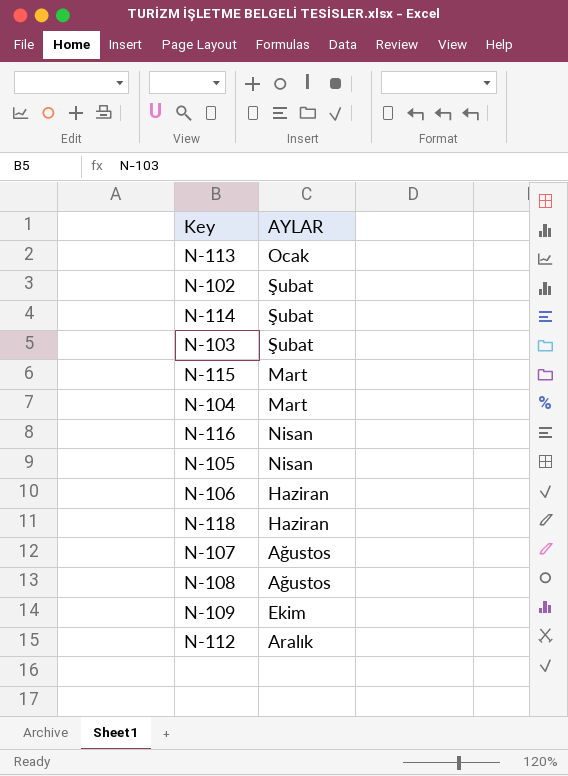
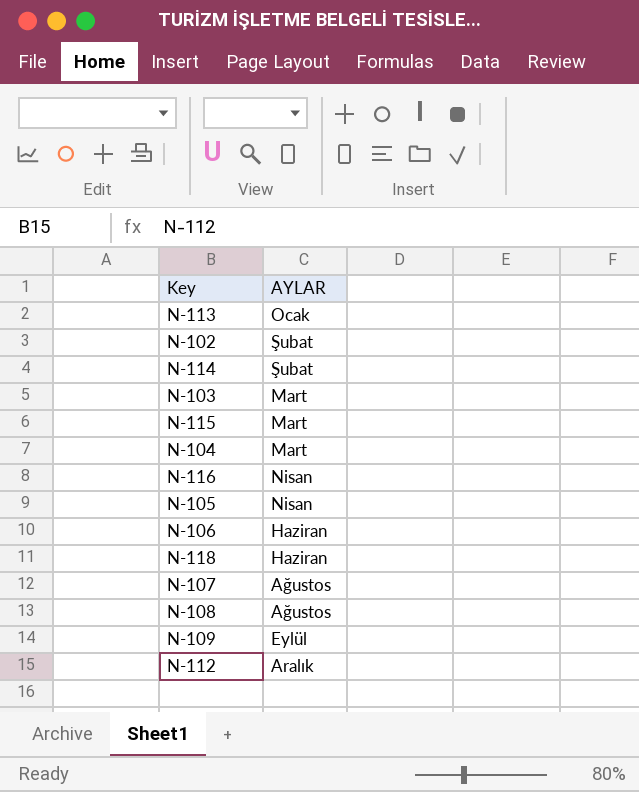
N-103 | AYLAR: Şubat -> Mart
N-109 | AYLAR: Ekim -> Eylül

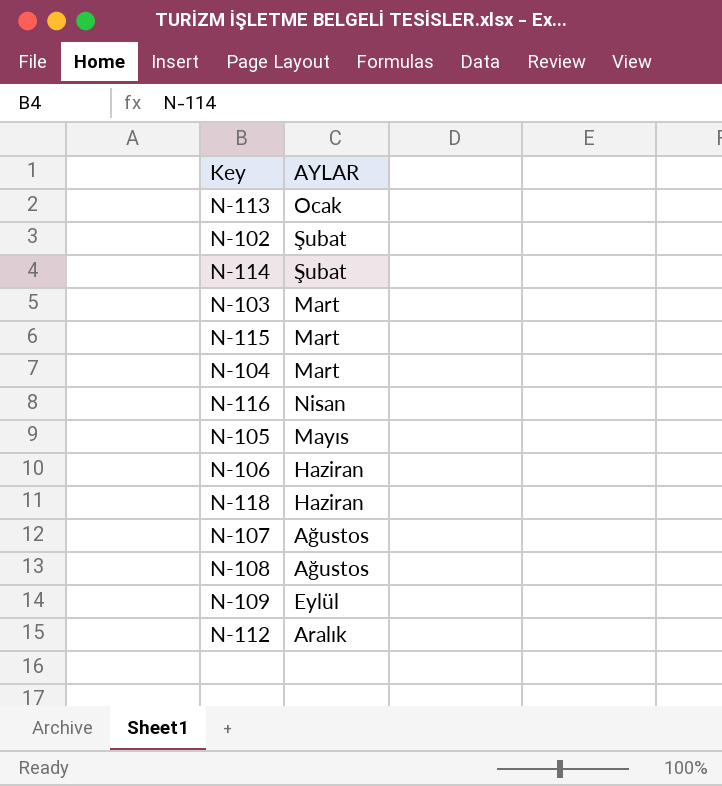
N-105 | AYLAR: Nisan -> Mayıs

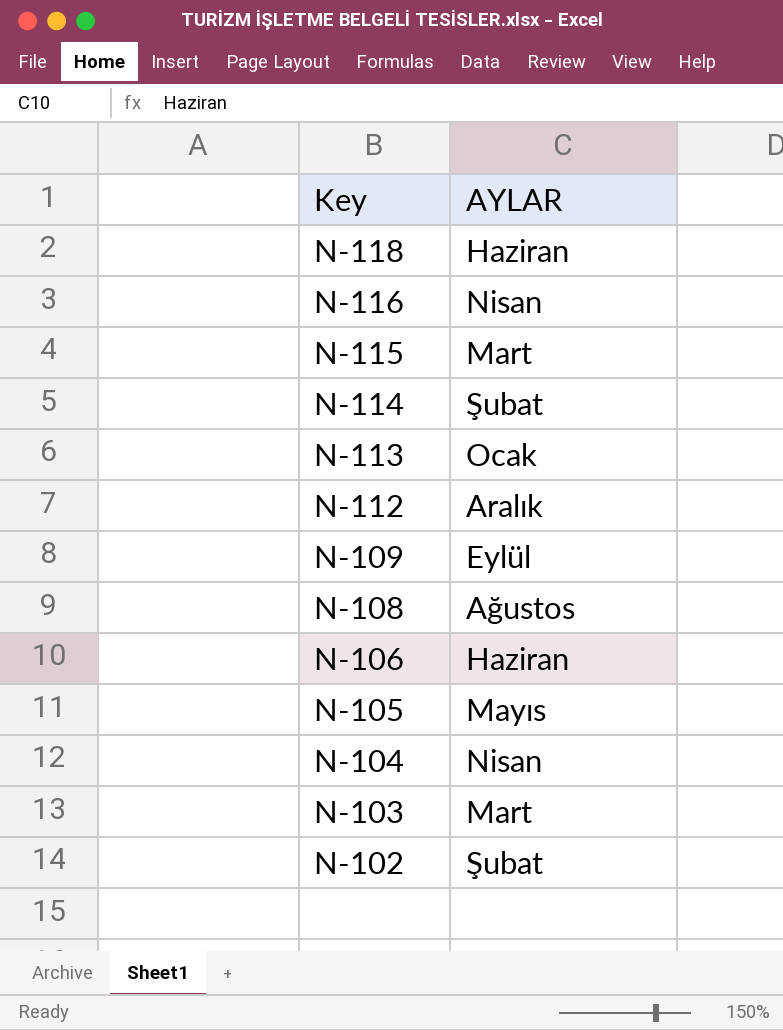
row order: AYLAR ascending -> Key descending
row N-107: Ağustos -> none
N-104 | AYLAR: Mart -> Nisan

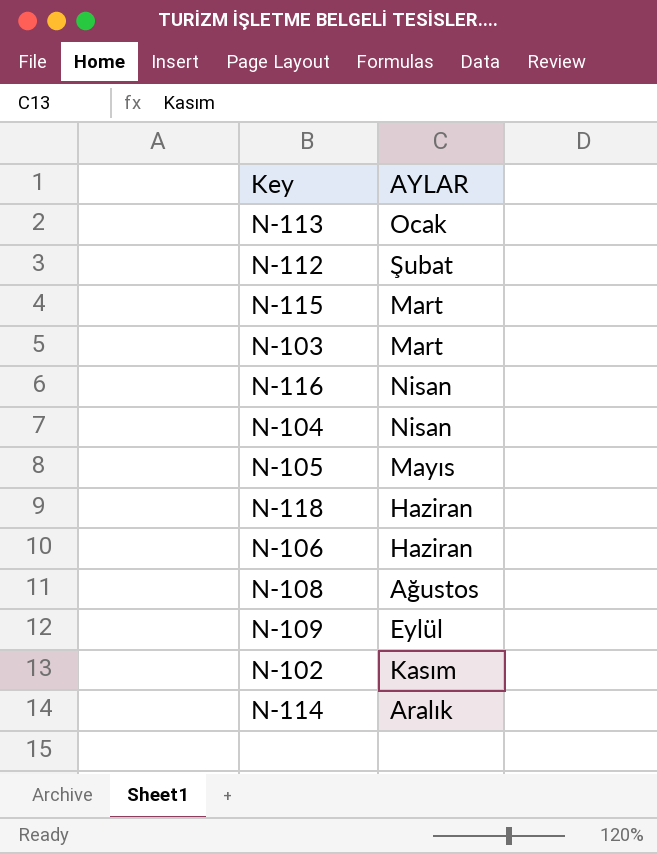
row order: Key descending -> AYLAR ascending
N-112 | AYLAR: Aralık -> Şubat
N-102 | AYLAR: Şubat -> Kasım
N-114 | AYLAR: Şubat -> Aralık

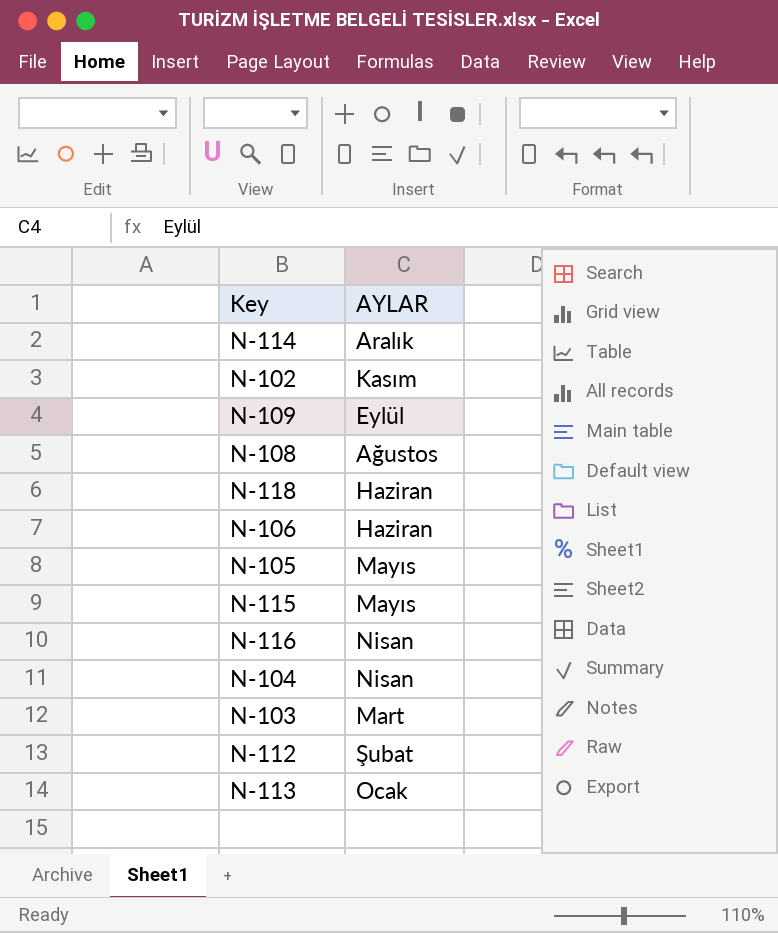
row order: AYLAR ascending -> AYLAR descending
N-115 | AYLAR: Mart -> Mayıs

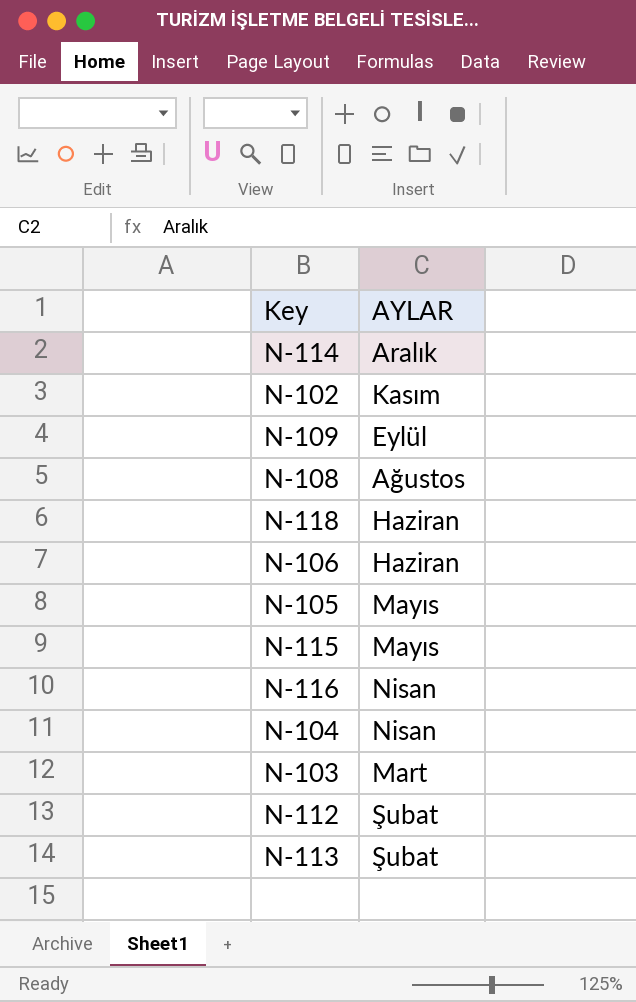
N-113 | AYLAR: Ocak -> Şubat

